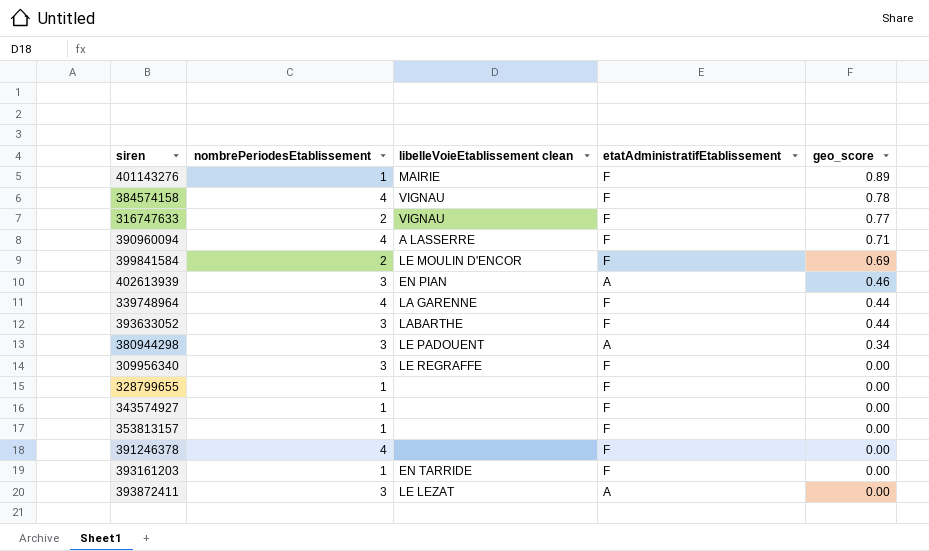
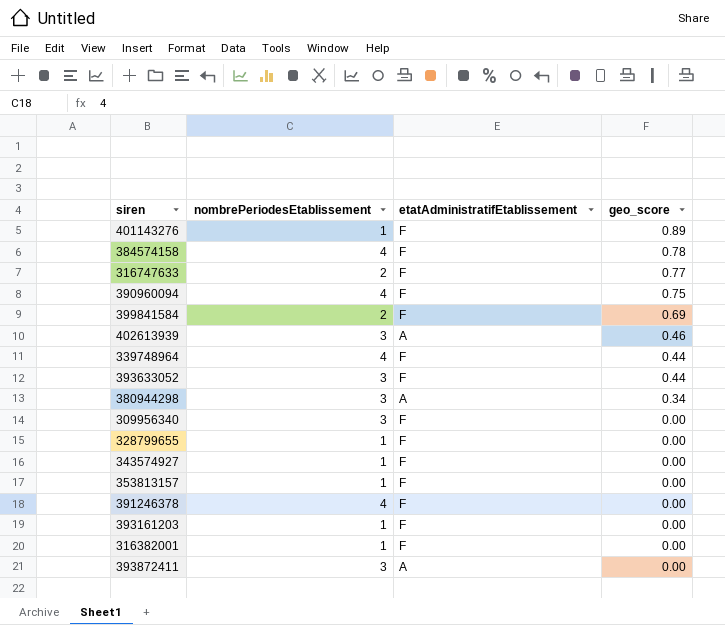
column libelleVoieEtablissement clean | position: 3 -> none
390960094 | geo_score: 0.71 -> 0.75
row 316382001: none -> 1 | F | 0.00

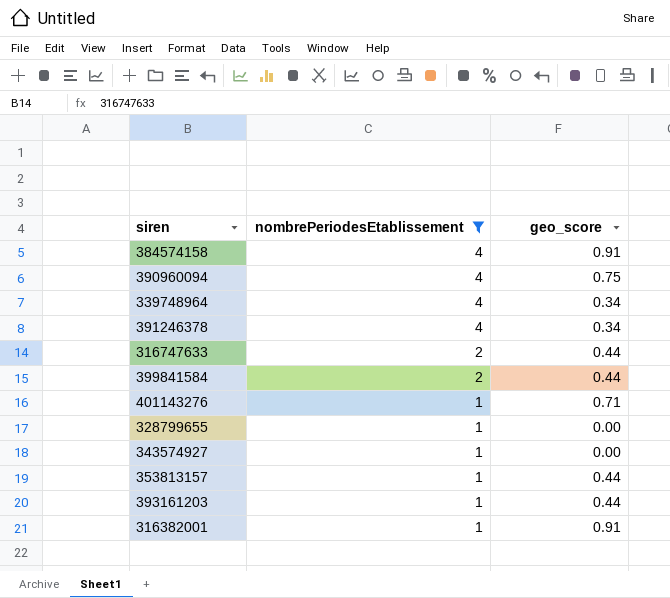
filter: none -> nombrePeriodesEtablissement != 3
row order: geo_score descending -> nombrePeriodesEtablissement descending
column etatAdministratifEtablissement | position: 3 -> none
384574158 | geo_score: 0.78 -> 0.91
339748964 | geo_score: 0.44 -> 0.34
391246378 | geo_score: 0.00 -> 0.34
316747633 | geo_score: 0.77 -> 0.44
399841584 | geo_score: 0.69 -> 0.44
401143276 | geo_score: 0.89 -> 0.71
353813157 | geo_score: 0.00 -> 0.44
393161203 | geo_score: 0.00 -> 0.44
316382001 | geo_score: 0.00 -> 0.91

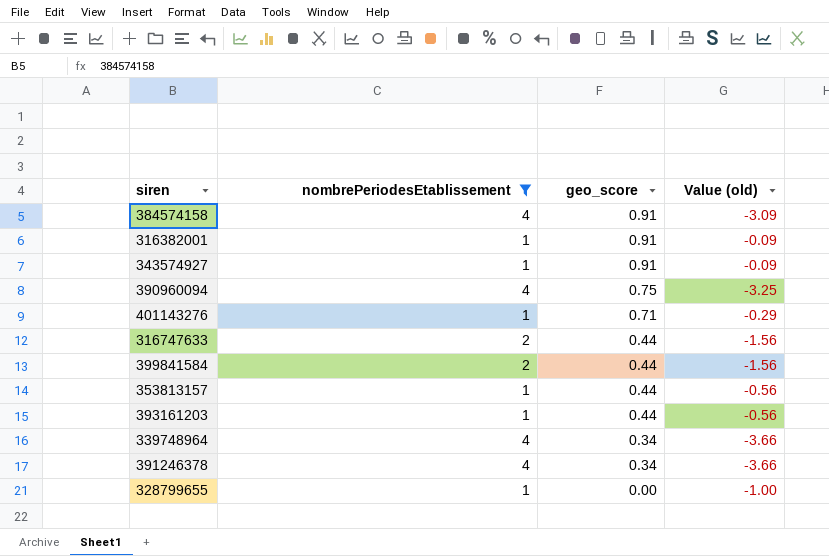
row order: nombrePeriodesEtablissement descending -> geo_score descending
column Value (old) | formula: none -> [geo_score] - [nombrePeriodesEtablissement]
343574927 | geo_score: 0.00 -> 0.91

